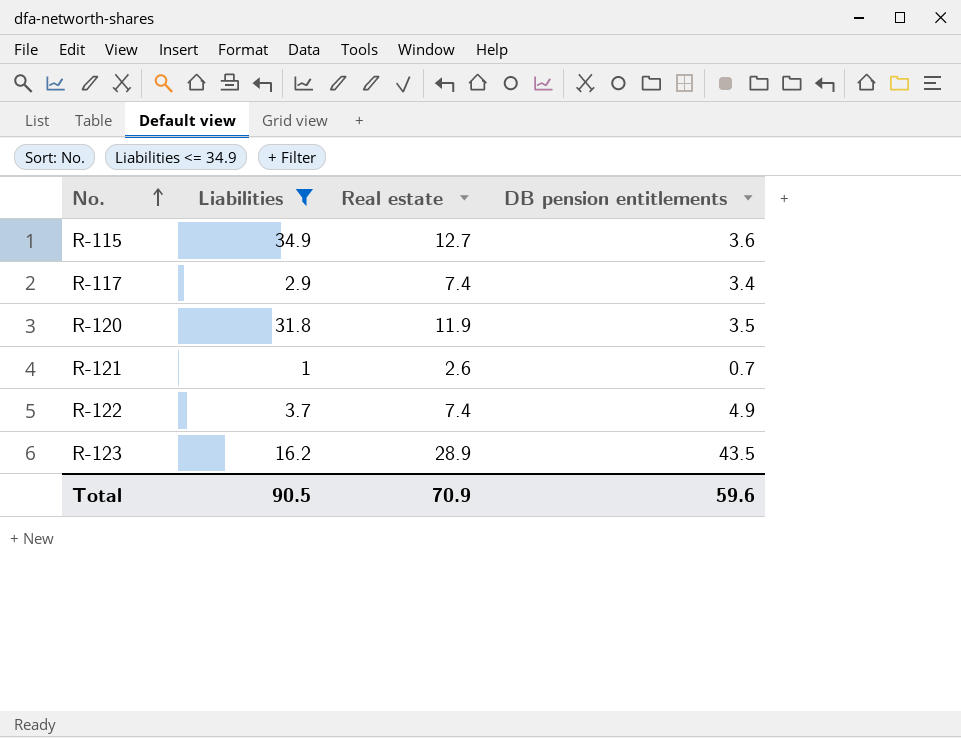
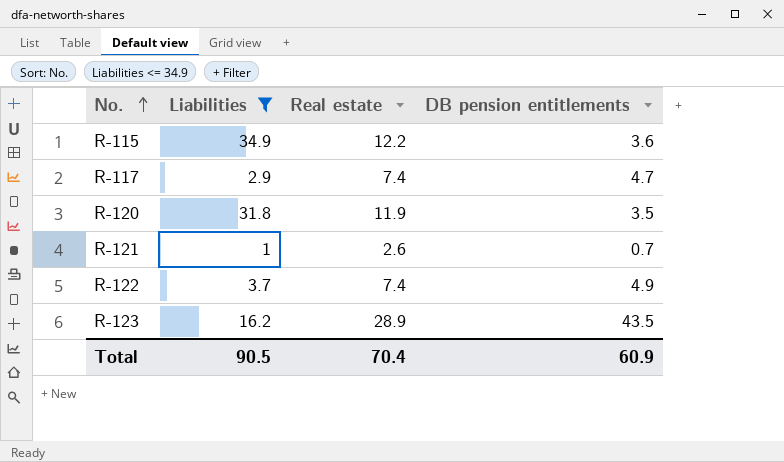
R-115 | Real estate: 12.7 -> 12.2
R-117 | DB pension entitlements: 3.4 -> 4.7
Total | Real estate: 70.9 -> 70.4
Total | DB pension entitlements: 59.6 -> 60.9

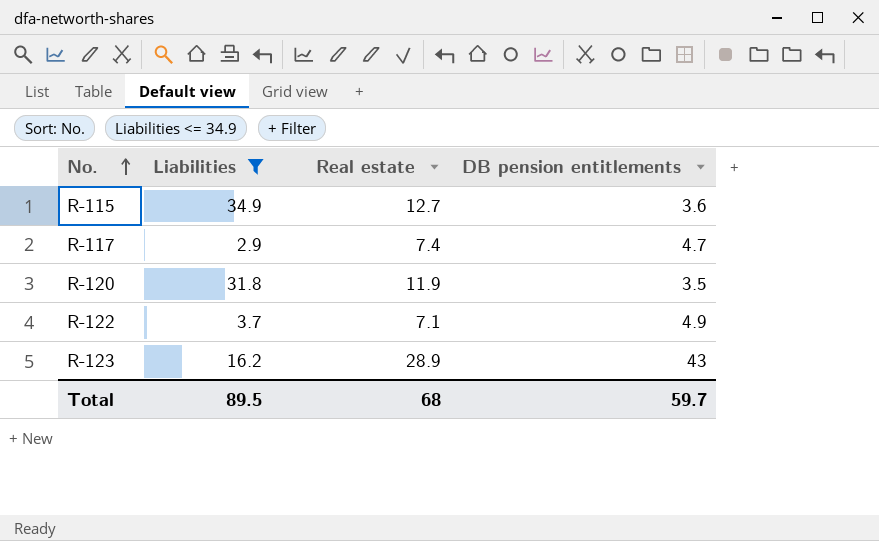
row R-121: 1 | 2.6 | 0.7 -> none
R-115 | Real estate: 12.2 -> 12.7
R-122 | Real estate: 7.4 -> 7.1
R-123 | DB pension entitlements: 43.5 -> 43
Total | Liabilities: 90.5 -> 89.5
Total | Real estate: 70.4 -> 68
Total | DB pension entitlements: 60.9 -> 59.7

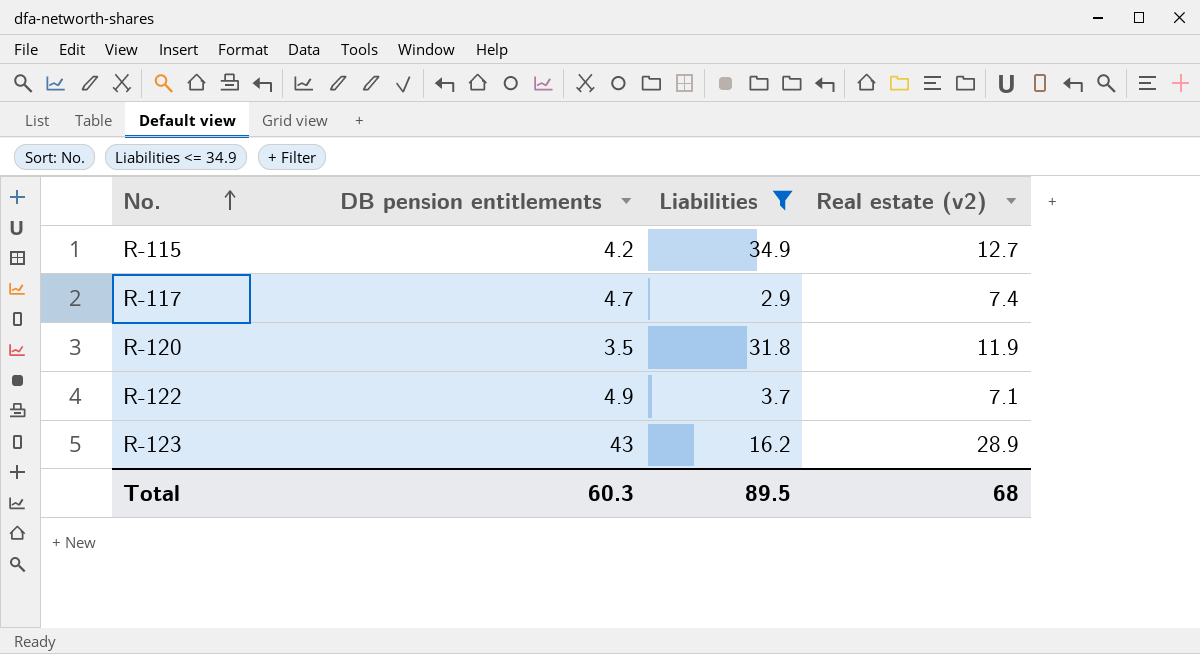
column DB pension entitlements | position: 4 -> 2
column name: Real estate -> Real estate (v2)
R-115 | DB pension entitlements: 3.6 -> 4.2
Total | DB pension entitlements: 59.7 -> 60.3

